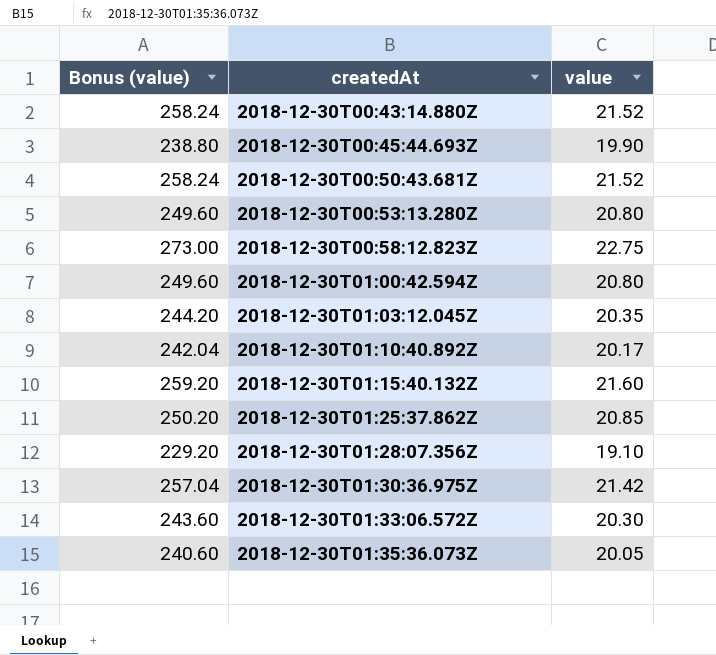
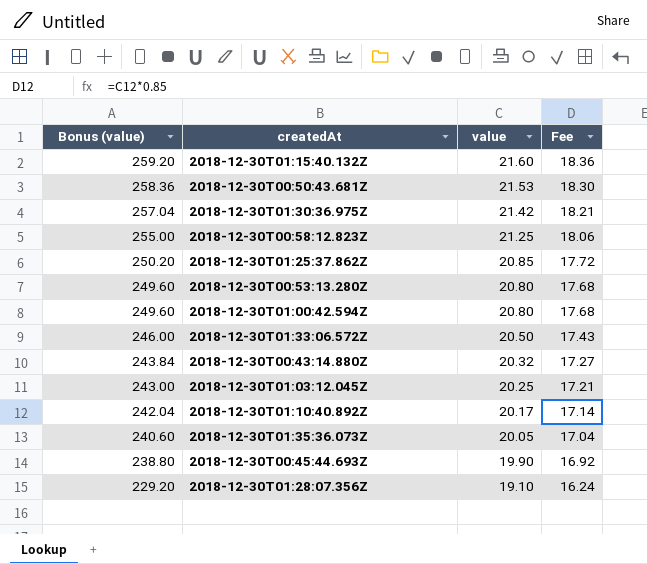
row order: createdAt ascending -> Bonus (value) descending
column Fee | formula: none -> [value] * 0.85
2018-12-30T00:50:43.681Z | Bonus (value): 258.24 -> 258.36
2018-12-30T00:50:43.681Z | value: 21.52 -> 21.53
2018-12-30T00:58:12.823Z | Bonus (value): 273.00 -> 255.00
2018-12-30T00:58:12.823Z | value: 22.75 -> 21.25
2018-12-30T01:33:06.572Z | Bonus (value): 243.60 -> 246.00
2018-12-30T01:33:06.572Z | value: 20.30 -> 20.50
2018-12-30T00:43:14.880Z | Bonus (value): 258.24 -> 243.84
2018-12-30T00:43:14.880Z | value: 21.52 -> 20.32
2018-12-30T01:03:12.045Z | Bonus (value): 244.20 -> 243.00
2018-12-30T01:03:12.045Z | value: 20.35 -> 20.25

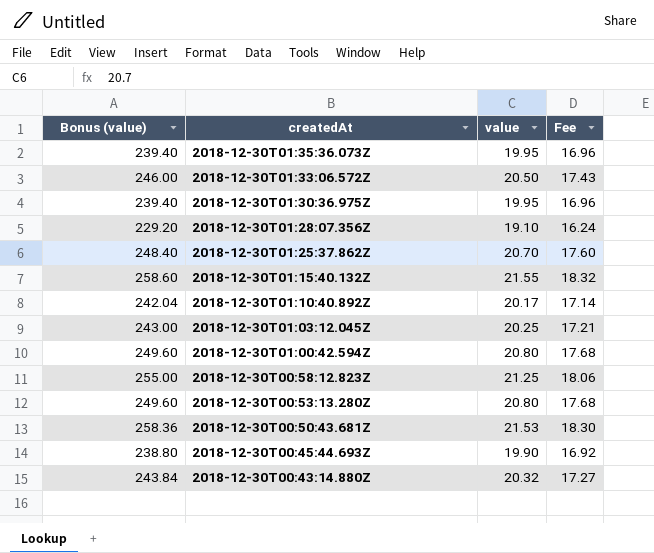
row order: Bonus (value) descending -> createdAt descending
2018-12-30T01:35:36.073Z | Bonus (value): 240.60 -> 239.40
2018-12-30T01:35:36.073Z | value: 20.05 -> 19.95
2018-12-30T01:35:36.073Z | Fee: 17.04 -> 16.96
2018-12-30T01:30:36.975Z | Bonus (value): 257.04 -> 239.40
2018-12-30T01:30:36.975Z | value: 21.42 -> 19.95
2018-12-30T01:30:36.975Z | Fee: 18.21 -> 16.96
2018-12-30T01:25:37.862Z | Bonus (value): 250.20 -> 248.40
2018-12-30T01:25:37.862Z | value: 20.85 -> 20.70
2018-12-30T01:25:37.862Z | Fee: 17.72 -> 17.60
2018-12-30T01:15:40.132Z | Bonus (value): 259.20 -> 258.60
2018-12-30T01:15:40.132Z | value: 21.60 -> 21.55
2018-12-30T01:15:40.132Z | Fee: 18.36 -> 18.32

